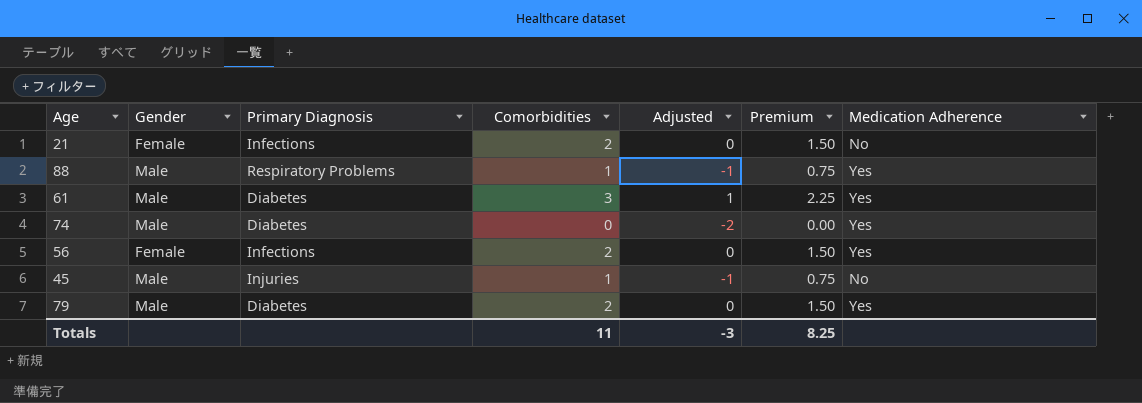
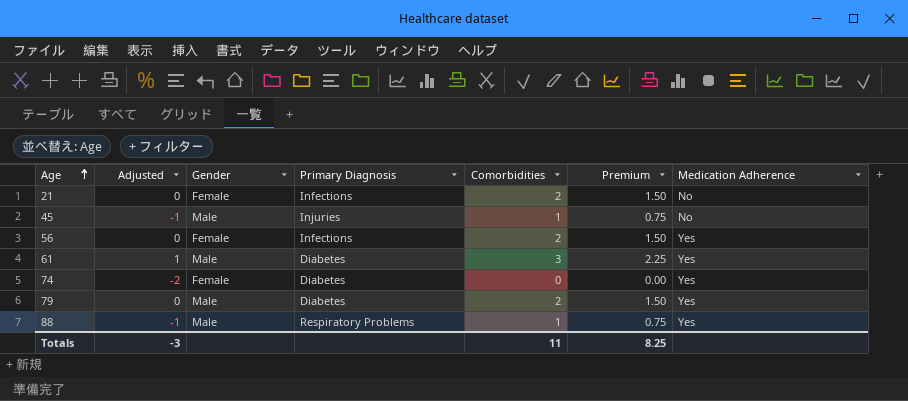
row order: none -> Age ascending
column Adjusted | position: 5 -> 2
74 | Gender: Male -> Female

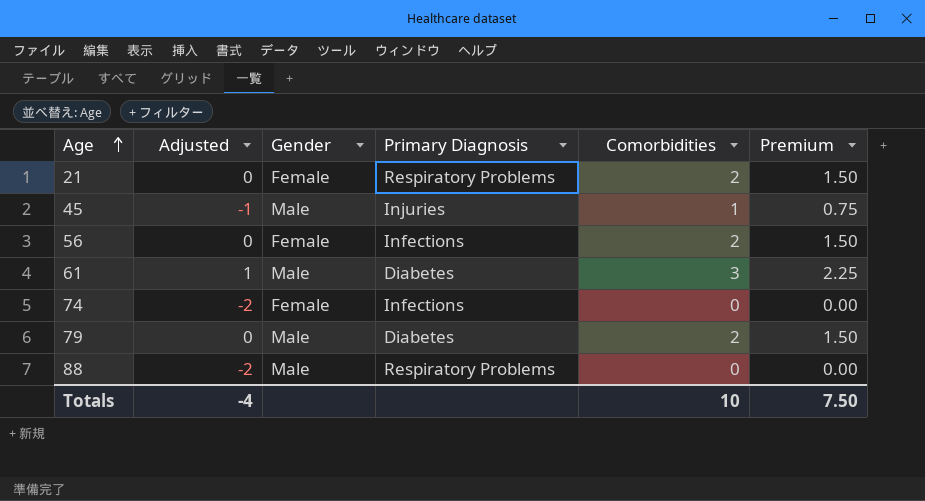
column Medication Adherence | position: 7 -> none
21 | Primary Diagnosis: Infections -> Respiratory Problems
74 | Primary Diagnosis: Diabetes -> Infections
88 | Adjusted: -1 -> -2
88 | Comorbidities: 1 -> 0
88 | Premium: 0.75 -> 0.00
Totals | Adjusted: -3 -> -4
Totals | Comorbidities: 11 -> 10
Totals | Premium: 8.25 -> 7.50

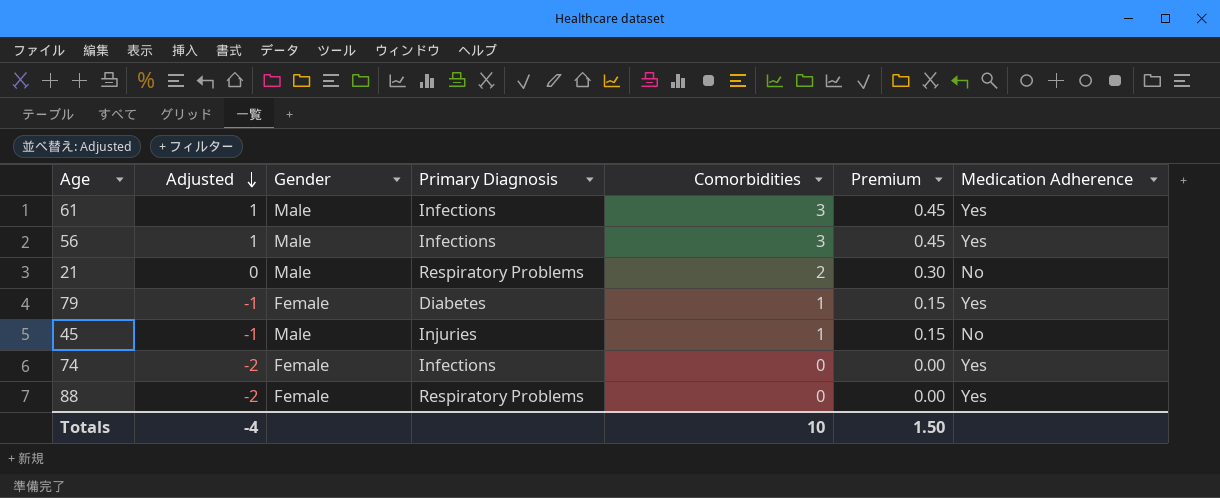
row order: Age ascending -> Adjusted descending
column Premium | formula: [Comorbidities] * 0.75 -> [Comorbidities] * 0.15
column Medication Adherence | position: none -> 7
61 | Primary Diagnosis: Diabetes -> Infections
56 | Adjusted: 0 -> 1
56 | Gender: Female -> Male
56 | Comorbidities: 2 -> 3
21 | Gender: Female -> Male
79 | Adjusted: 0 -> -1
79 | Gender: Male -> Female
79 | Comorbidities: 2 -> 1
88 | Gender: Male -> Female
Totals | Premium: 7.50 -> 1.50

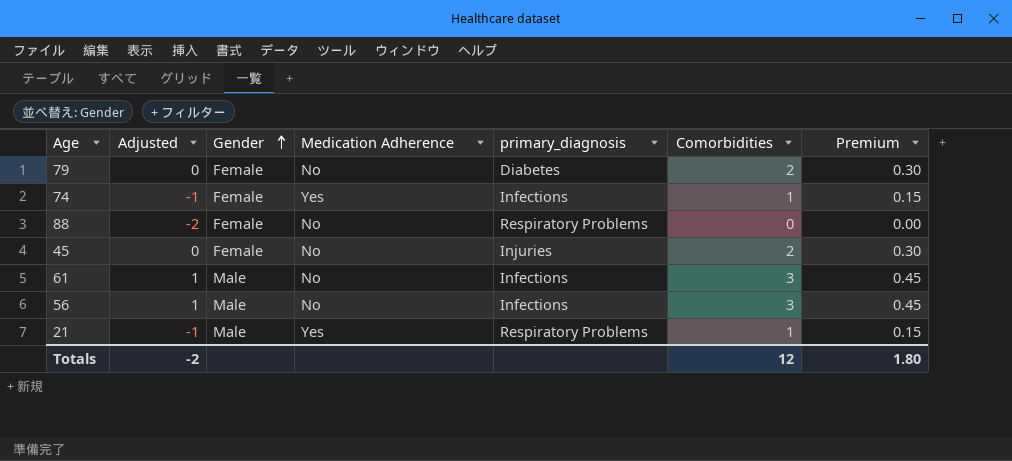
row order: Adjusted descending -> Gender ascending
column Medication Adherence | position: 7 -> 4
column name: Primary Diagnosis -> primary_diagnosis
79 | Adjusted: -1 -> 0
79 | Medication Adherence: Yes -> No
79 | Comorbidities: 1 -> 2
79 | Premium: 0.15 -> 0.30
74 | Adjusted: -2 -> -1
74 | Comorbidities: 0 -> 1
74 | Premium: 0.00 -> 0.15
88 | Medication Adherence: Yes -> No
45 | Adjusted: -1 -> 0
45 | Gender: Male -> Female
45 | Comorbidities: 1 -> 2
45 | Premium: 0.15 -> 0.30
61 | Medication Adherence: Yes -> No
56 | Medication Adherence: Yes -> No
21 | Adjusted: 0 -> -1
21 | Medication Adherence: No -> Yes
21 | Comorbidities: 2 -> 1
21 | Premium: 0.30 -> 0.15
Totals | Adjusted: -4 -> -2
Totals | Comorbidities: 10 -> 12
Totals | Premium: 1.50 -> 1.80

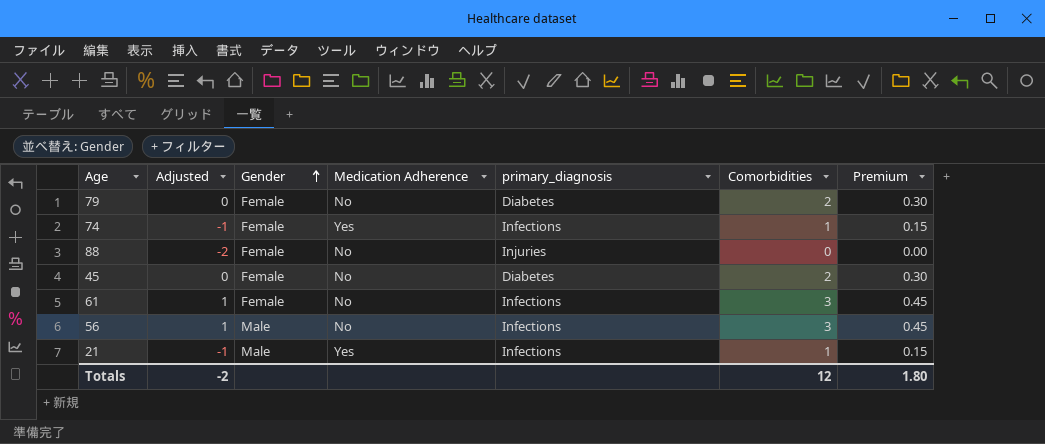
88 | primary_diagnosis: Respiratory Problems -> Injuries
45 | primary_diagnosis: Injuries -> Diabetes
61 | Gender: Male -> Female
21 | primary_diagnosis: Respiratory Problems -> Infections

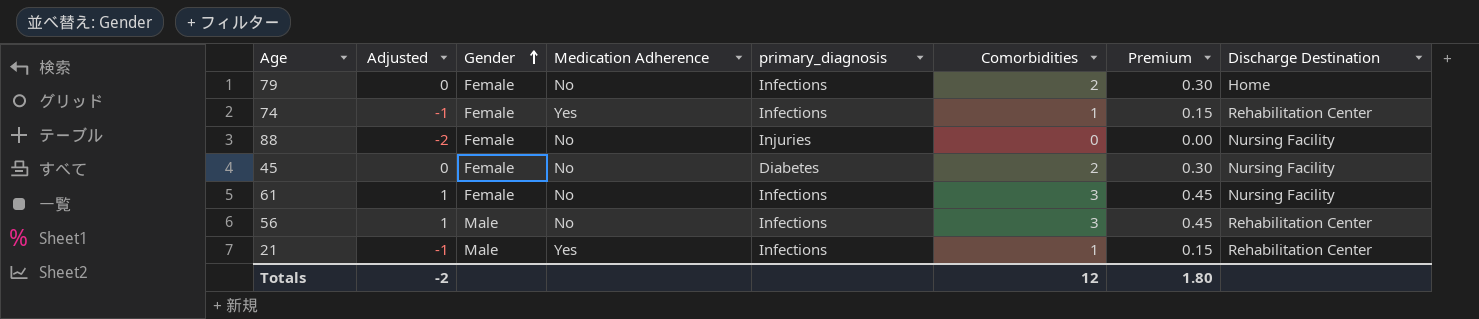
column Discharge Destination | position: none -> 8
79 | primary_diagnosis: Diabetes -> Infections

